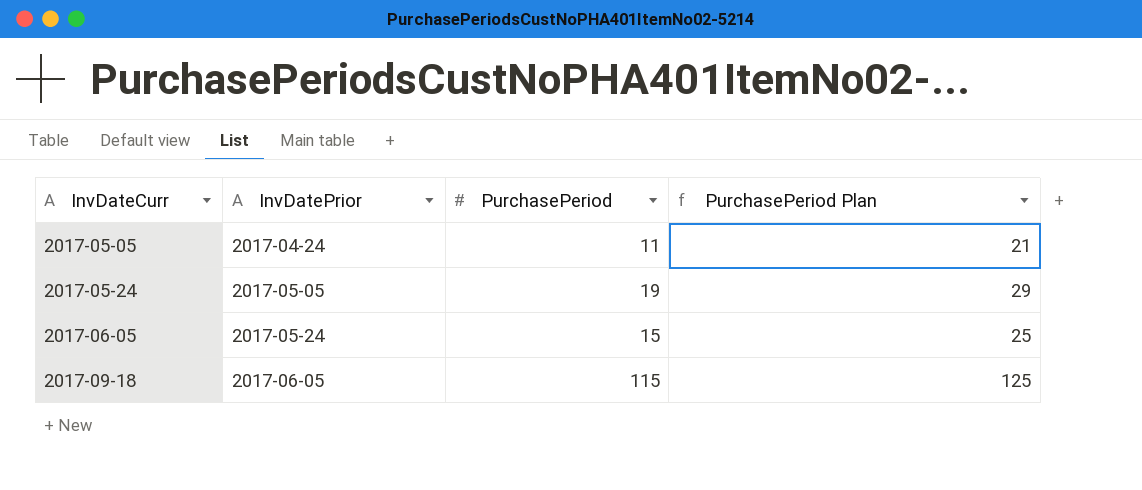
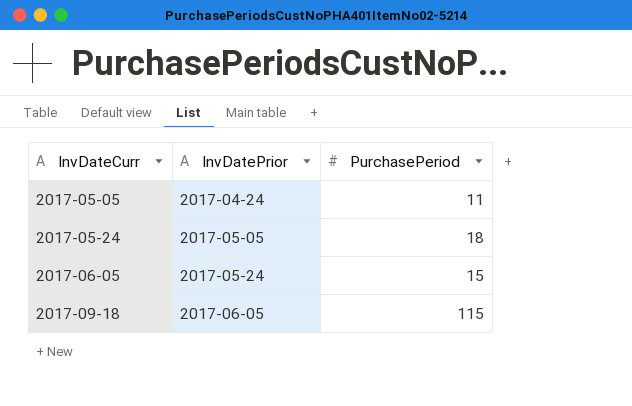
column PurchasePeriod Plan | formula: [PurchasePeriod] + 10 -> none
2017-05-24 | PurchasePeriod: 19 -> 18

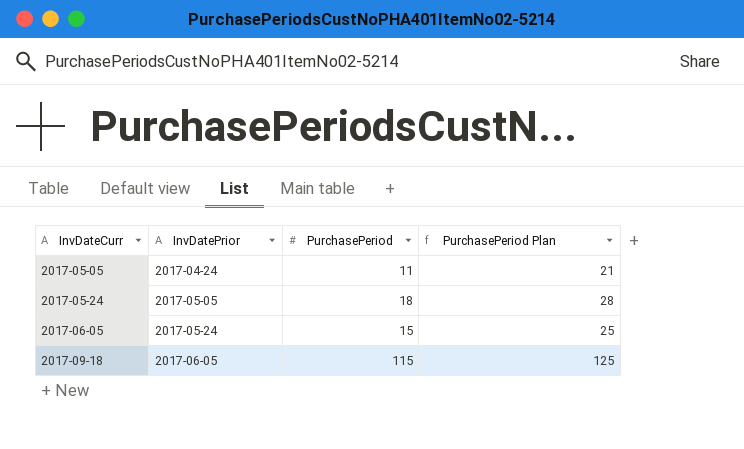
column PurchasePeriod Plan | formula: none -> [PurchasePeriod] + 10

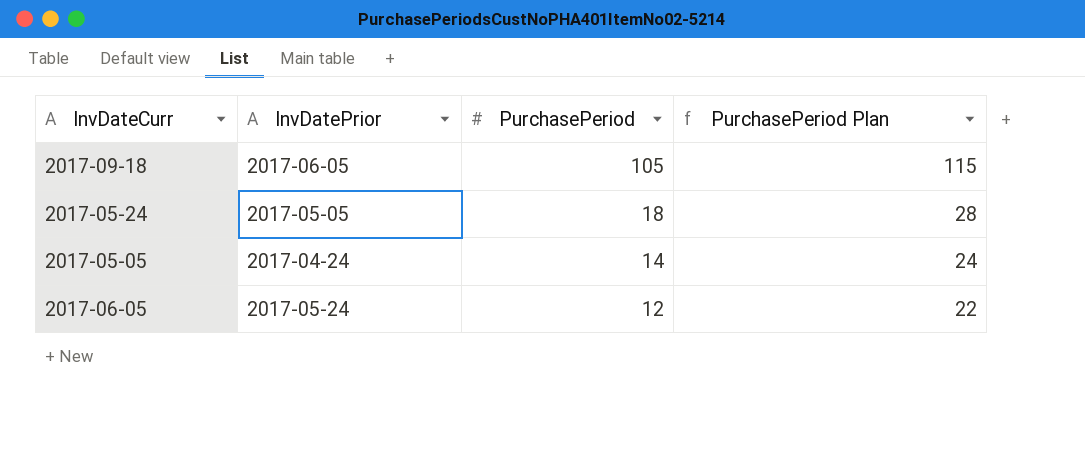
row order: InvDateCurr ascending -> PurchasePeriod descending
2017-09-18 | PurchasePeriod: 115 -> 105
2017-09-18 | PurchasePeriod Plan: 125 -> 115
2017-05-05 | PurchasePeriod: 11 -> 14
2017-05-05 | PurchasePeriod Plan: 21 -> 24
2017-06-05 | PurchasePeriod: 15 -> 12
2017-06-05 | PurchasePeriod Plan: 25 -> 22

